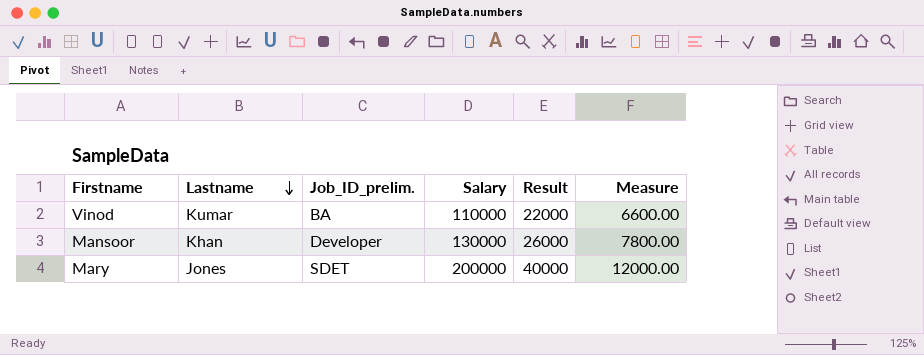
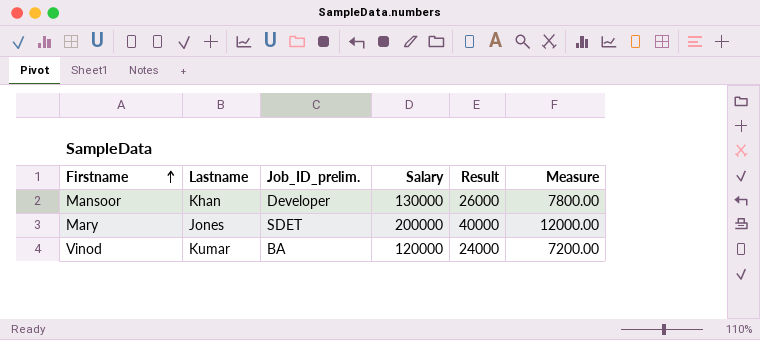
row order: Lastname descending -> Firstname ascending
Vinod | Salary: 110000 -> 120000
Vinod | Result: 22000 -> 24000
Vinod | Measure: 6600.00 -> 7200.00

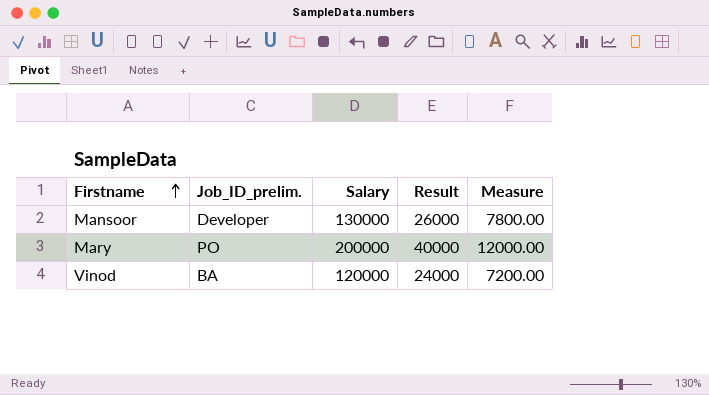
column Lastname | position: 2 -> none
Mary | Job_ID_prelim.: SDET -> PO

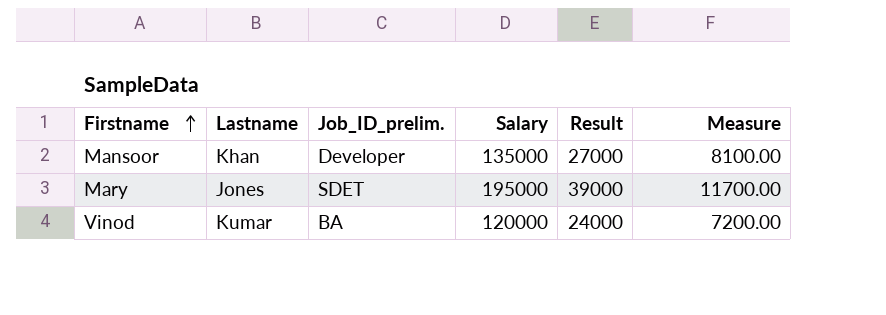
column Lastname | position: none -> 2
Mansoor | Salary: 130000 -> 135000
Mansoor | Result: 26000 -> 27000
Mansoor | Measure: 7800.00 -> 8100.00
Mary | Job_ID_prelim.: PO -> SDET
Mary | Salary: 200000 -> 195000
Mary | Result: 40000 -> 39000
Mary | Measure: 12000.00 -> 11700.00

